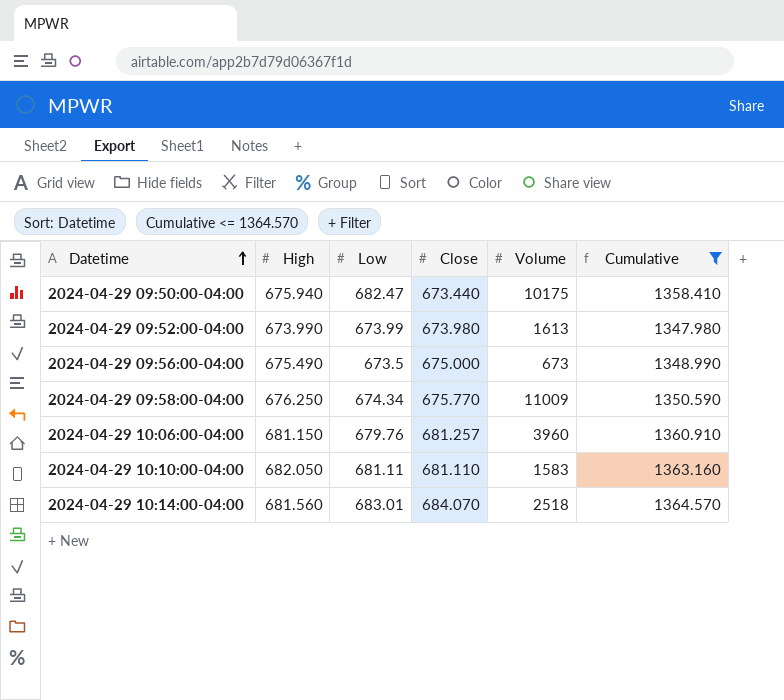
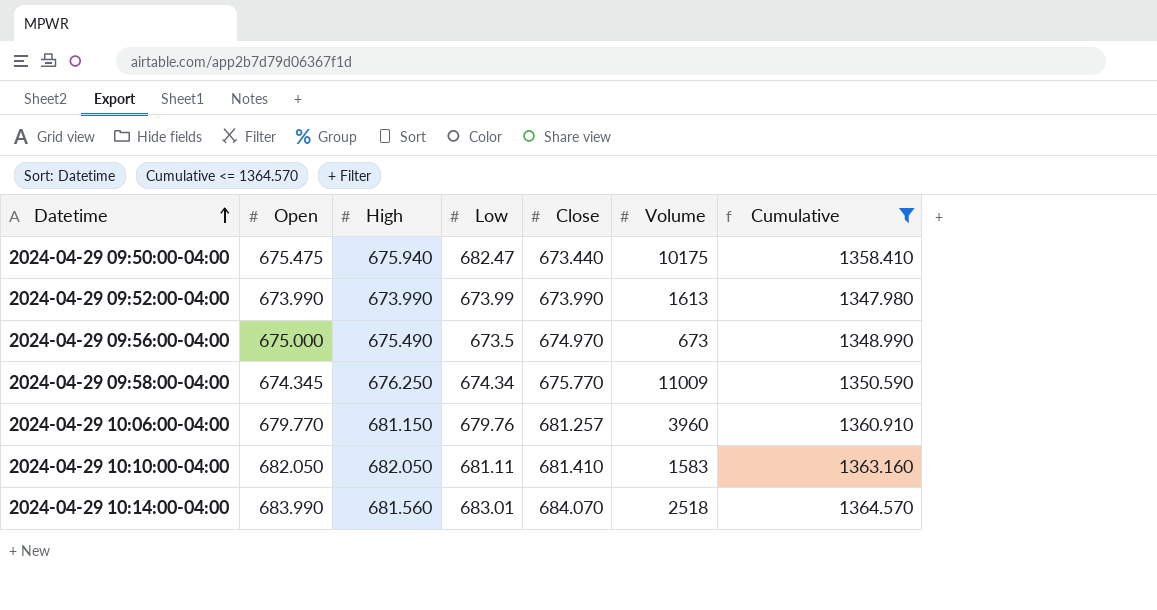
column Open | position: none -> 2
2024-04-29 09:52:00-04:00 | Close: 673.980 -> 673.990
2024-04-29 09:56:00-04:00 | Close: 675.000 -> 674.970
2024-04-29 10:10:00-04:00 | Close: 681.110 -> 681.410

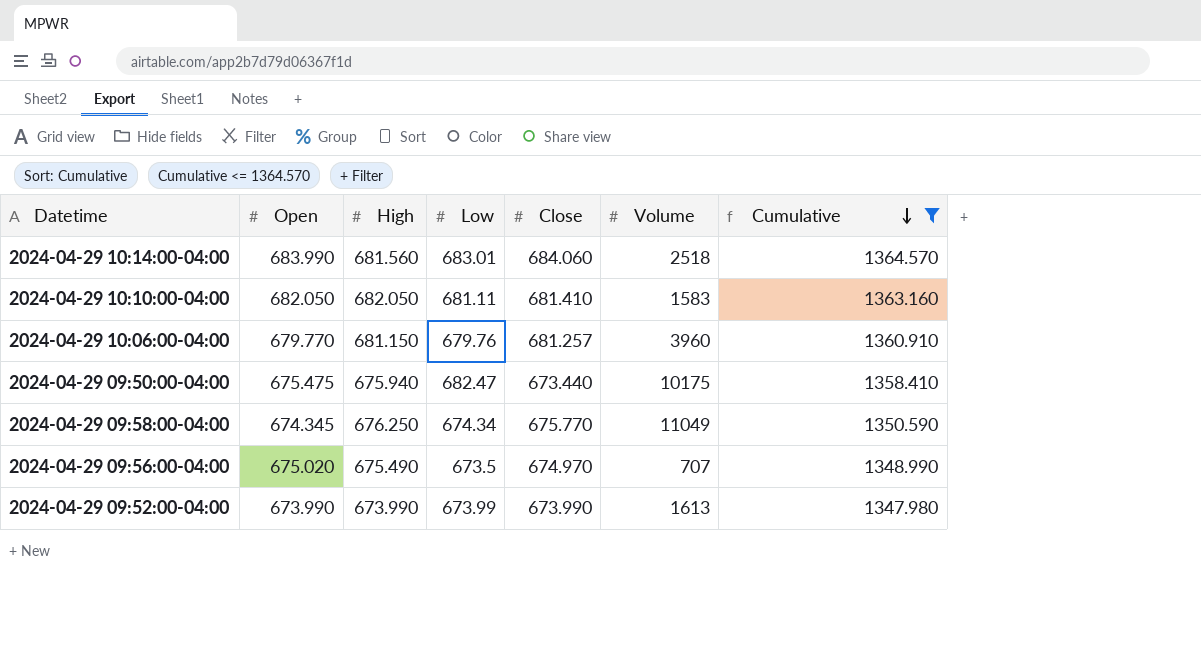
row order: Datetime ascending -> Cumulative descending
2024-04-29 10:14:00-04:00 | Close: 684.070 -> 684.060
2024-04-29 09:58:00-04:00 | Volume: 11009 -> 11049
2024-04-29 09:56:00-04:00 | Open: 675.000 -> 675.020
2024-04-29 09:56:00-04:00 | Volume: 673 -> 707

